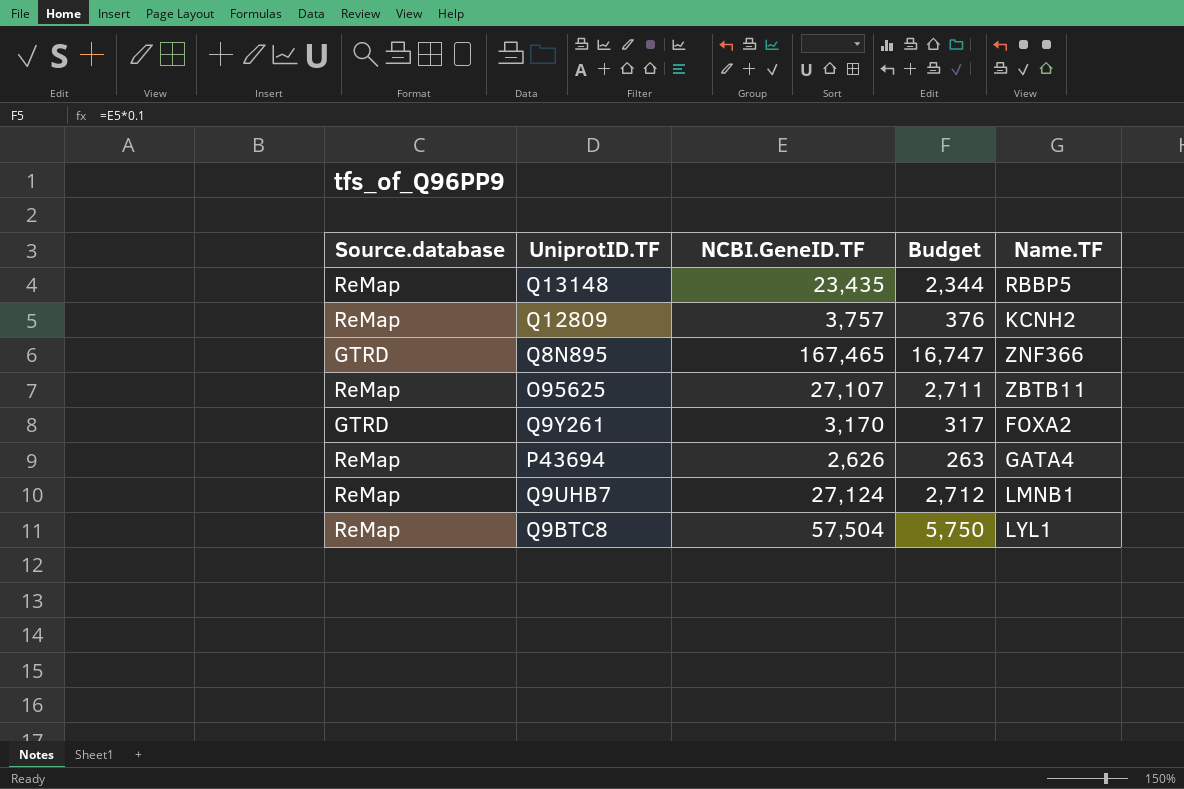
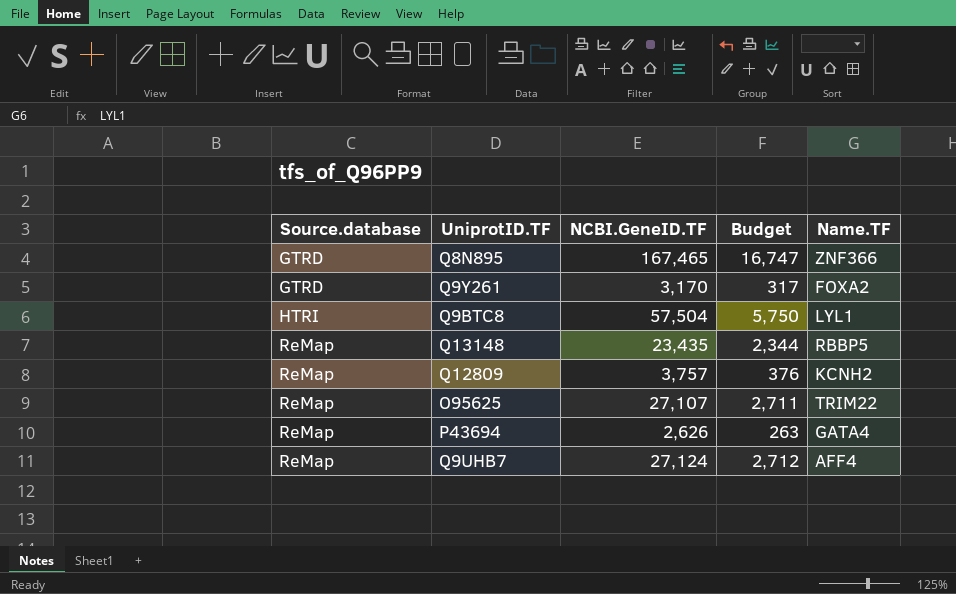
row order: none -> Source.database ascending
Q9BTC8 | Source.database: ReMap -> HTRI
O95625 | Name.TF: ZBTB11 -> TRIM22
Q9UHB7 | Name.TF: LMNB1 -> AFF4

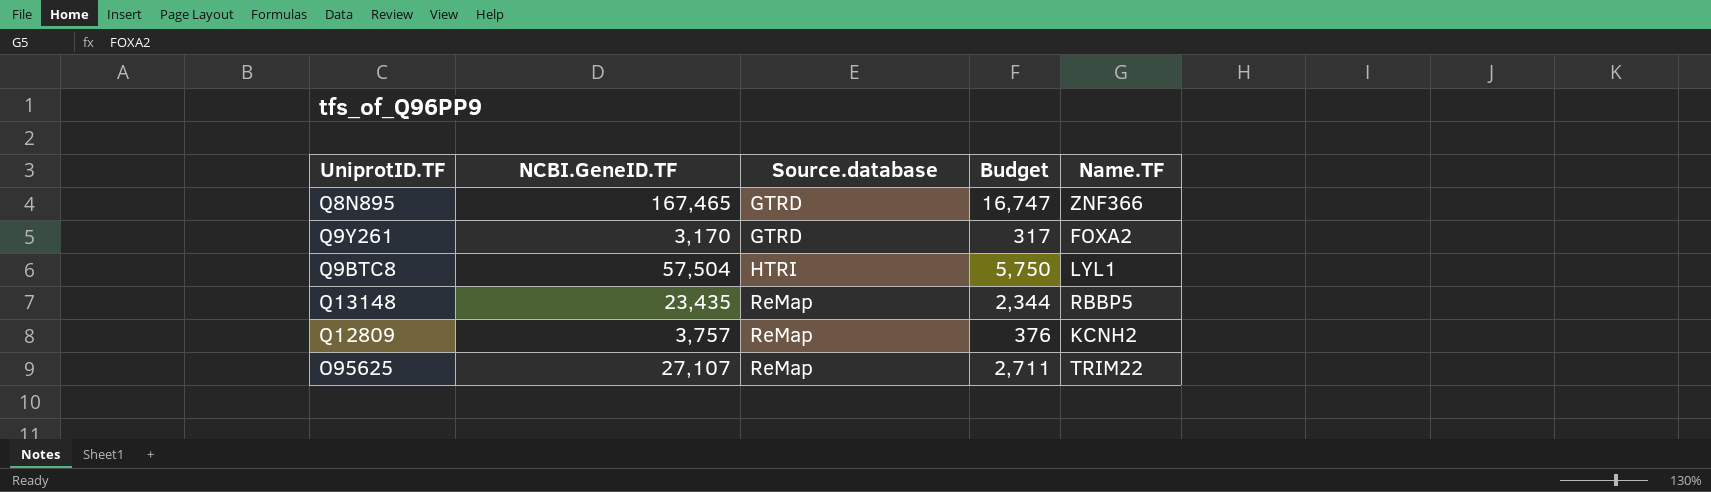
column Source.database | position: 1 -> 3
row P43694: ReMap | 2,626 | 263 | GATA4 -> none
row Q9UHB7: ReMap | 27,124 | 2,712 | AFF4 -> none

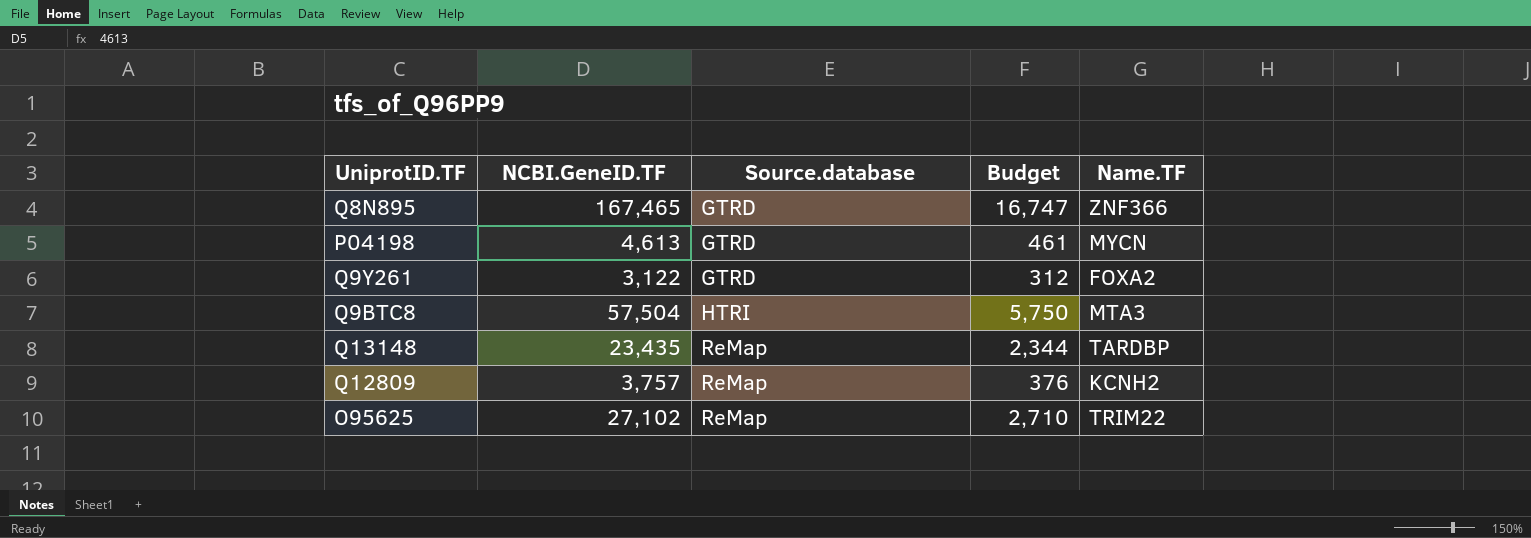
row P04198: none -> 4,613 | GTRD | 461 | MYCN
Q9Y261 | NCBI.GeneID.TF: 3,170 -> 3,122
Q9Y261 | Budget: 317 -> 312
Q9BTC8 | Name.TF: LYL1 -> MTA3
Q13148 | Name.TF: RBBP5 -> TARDBP
O95625 | NCBI.GeneID.TF: 27,107 -> 27,102
O95625 | Budget: 2,711 -> 2,710

